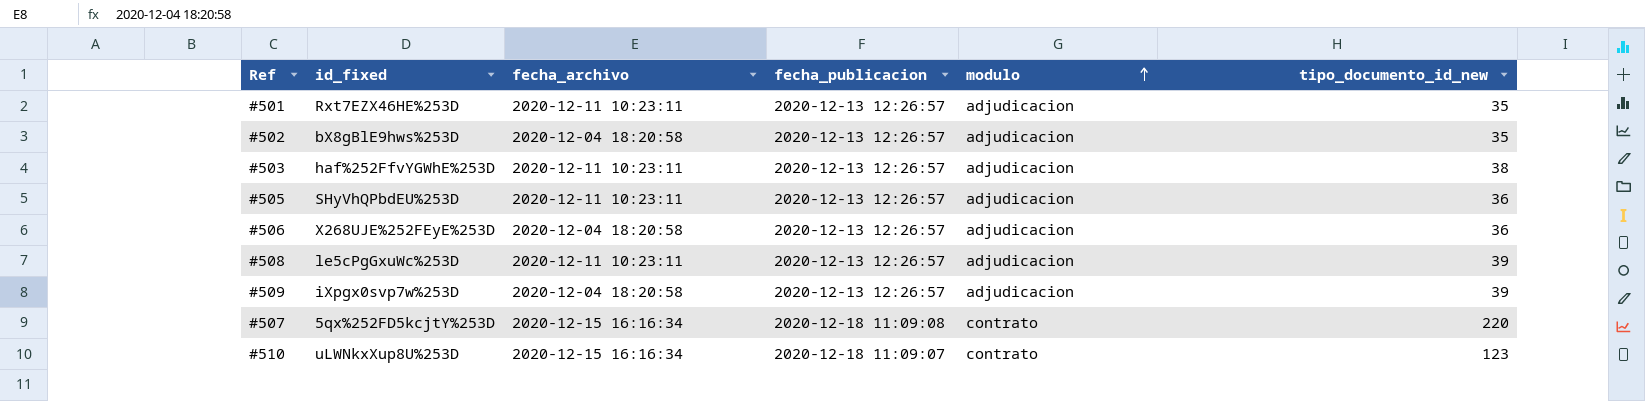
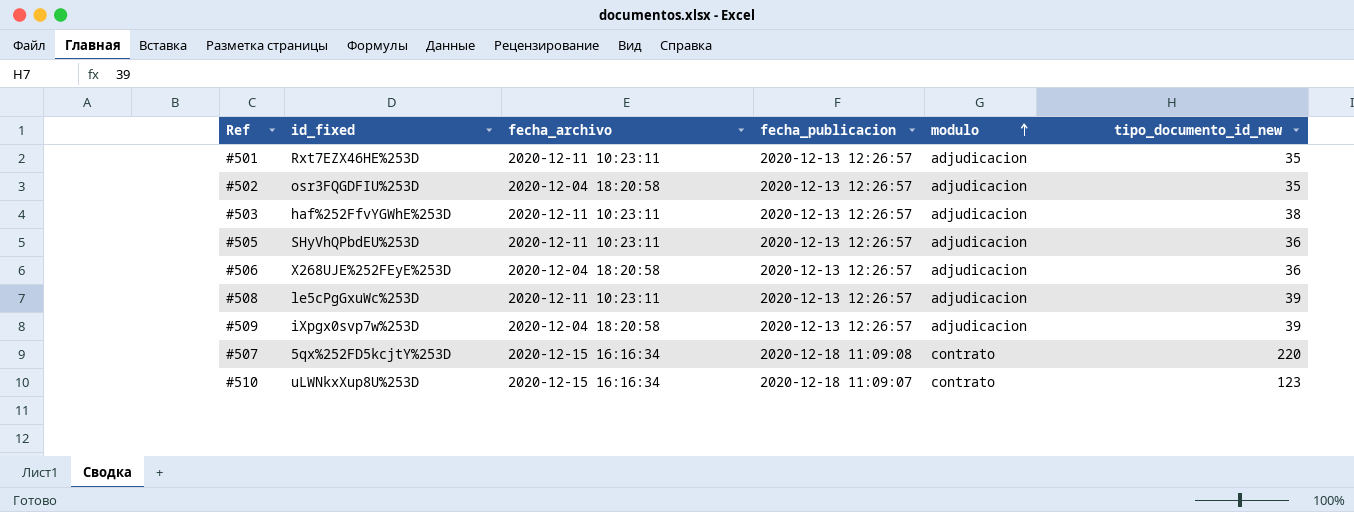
#502 | id_fixed: bX8gBlE9hws%253D -> osr3FQGDFIU%253D

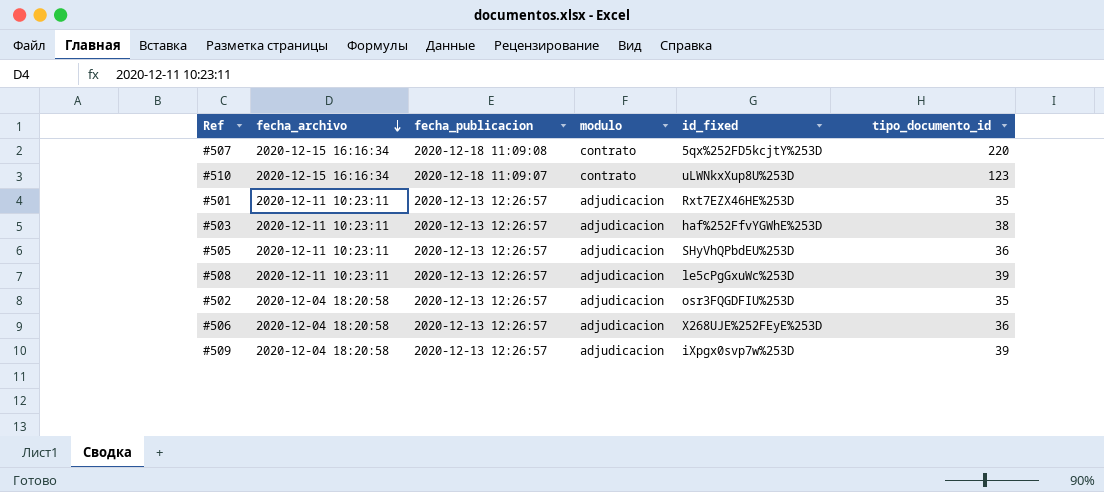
row order: modulo ascending -> fecha_archivo descending
column id_fixed | position: 2 -> 5
column name: tipo_documento_id_new -> tipo_documento_id

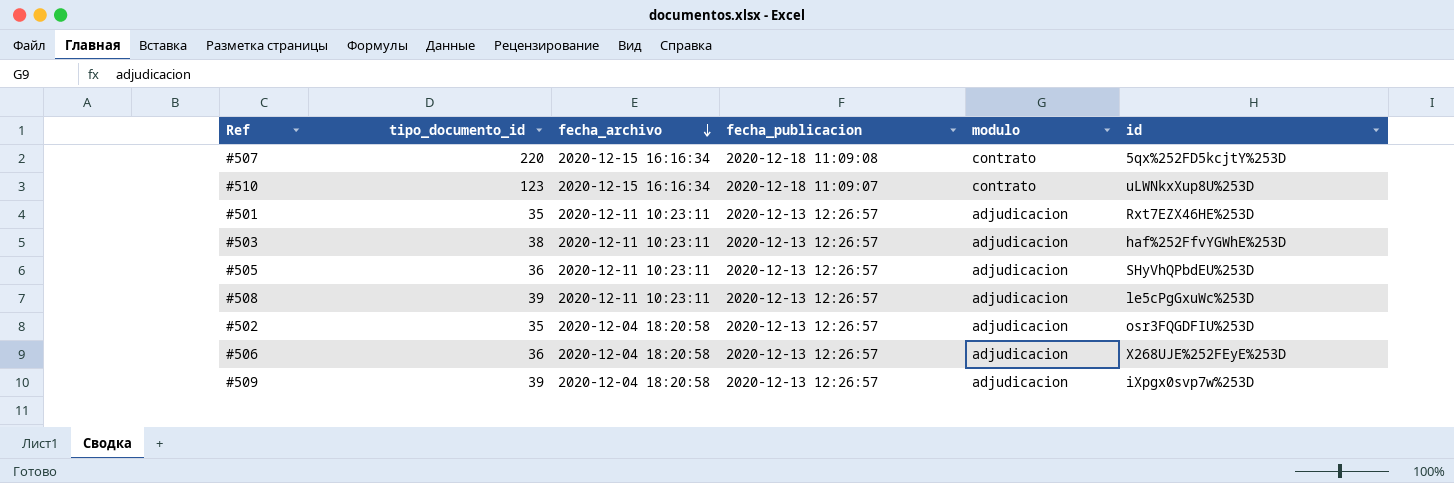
column tipo_documento_id | position: 6 -> 2
column name: id_fixed -> id

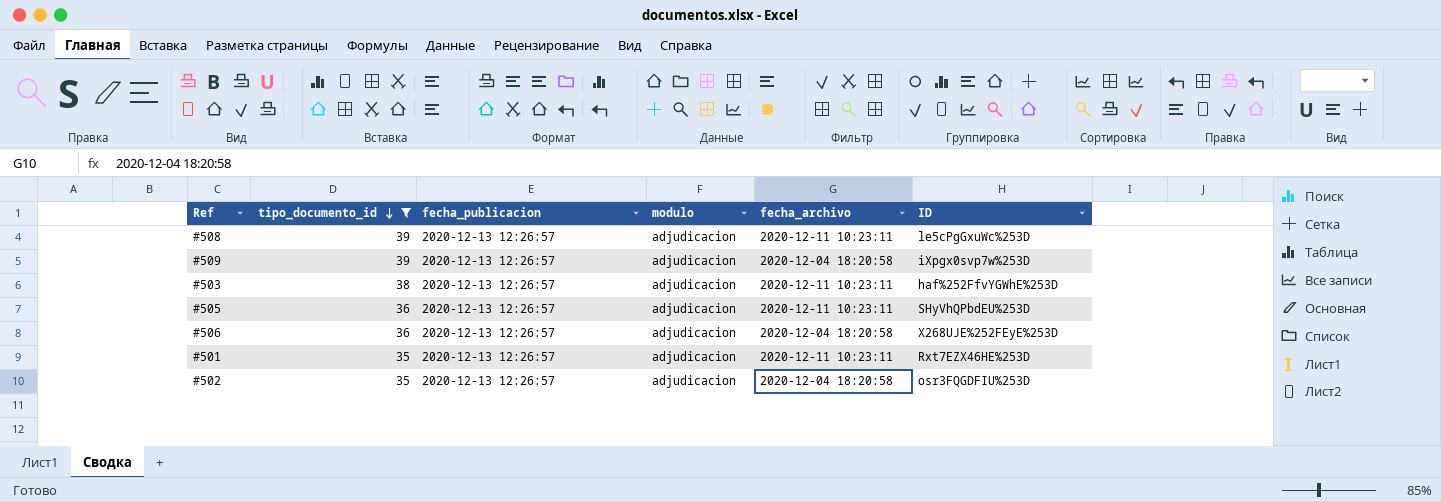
filter: none -> tipo_documento_id <= 39
row order: fecha_archivo descending -> tipo_documento_id descending
column fecha_archivo | position: 3 -> 5
column name: id -> ID

